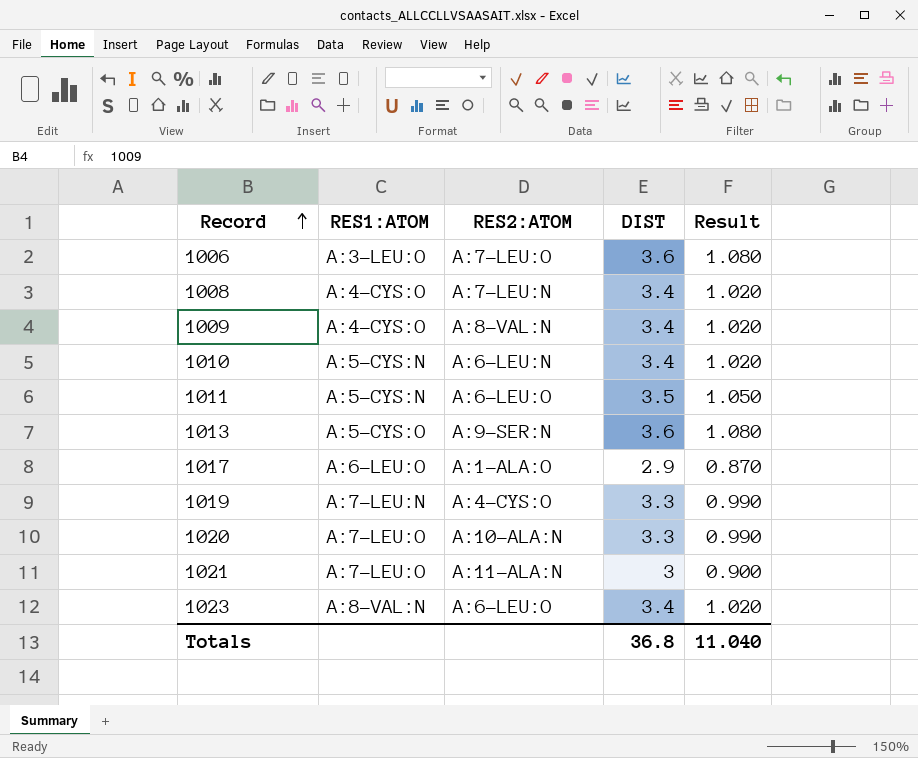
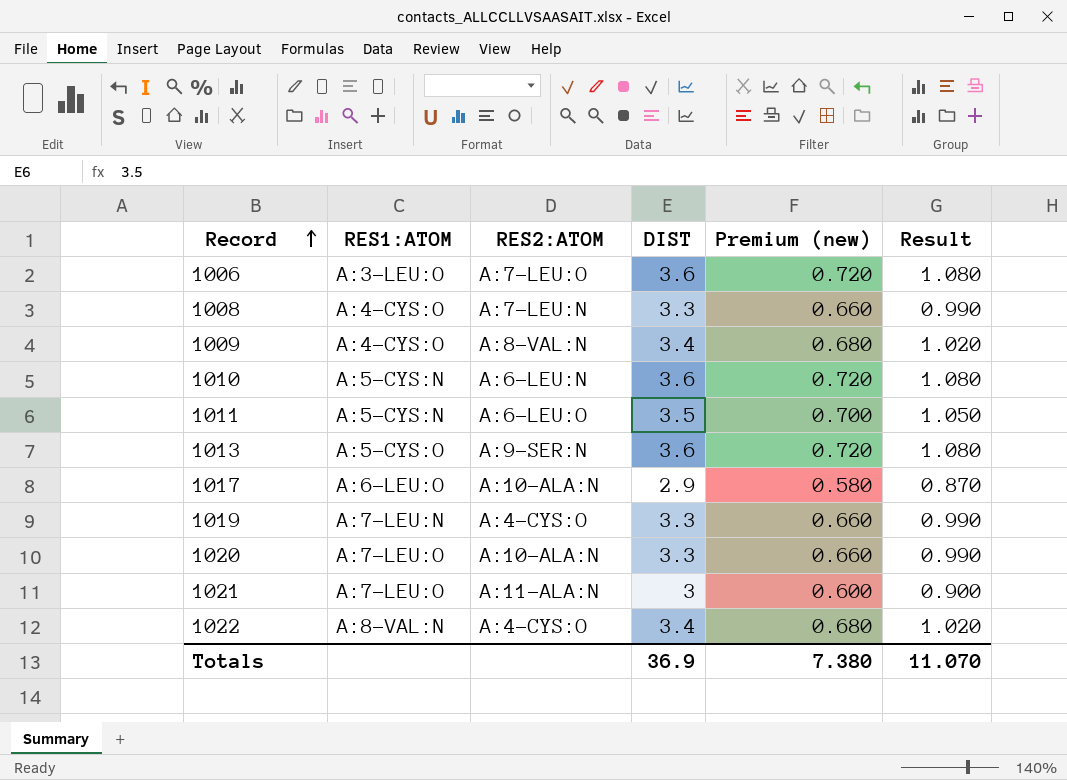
column Premium (new) | formula: none -> [DIST] * 0.2
row 1023: A:8-VAL:N | A:6-LEU:O | 3.4 | 1.020 -> none
1008 | DIST: 3.4 -> 3.3
1008 | Result: 1.020 -> 0.990
1010 | DIST: 3.4 -> 3.6
1010 | Result: 1.020 -> 1.080
1017 | RES2:ATOM: A:1-ALA:O -> A:10-ALA:N
row 1022: none -> A:8-VAL:N | A:4-CYS:O | 3.4 | 0.680 | 1.020
Totals | DIST: 36.8 -> 36.9
Totals | Result: 11.040 -> 11.070

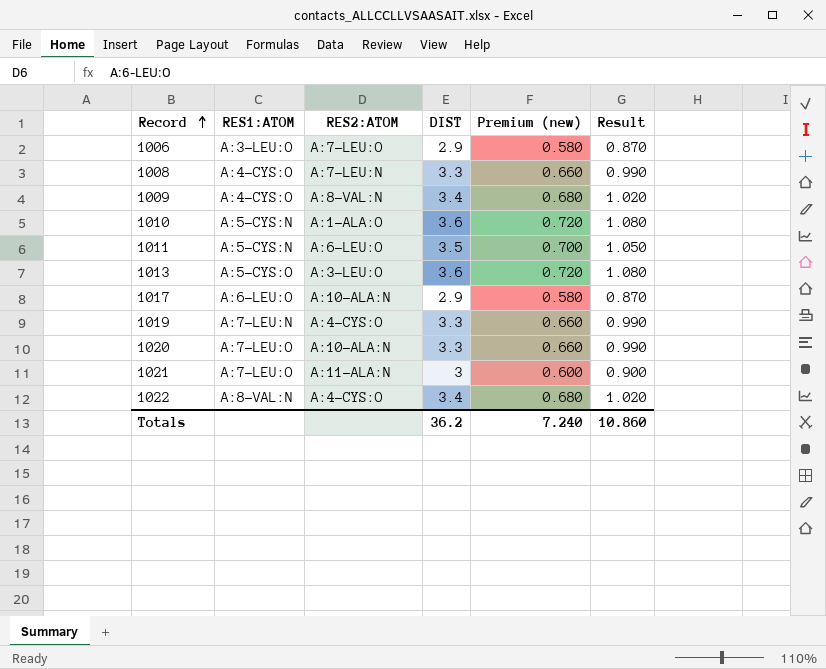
1006 | DIST: 3.6 -> 2.9
1006 | Premium (new): 0.720 -> 0.580
1006 | Result: 1.080 -> 0.870
1010 | RES2:ATOM: A:6-LEU:N -> A:1-ALA:O
1013 | RES2:ATOM: A:9-SER:N -> A:3-LEU:O
Totals | DIST: 36.9 -> 36.2
Totals | Premium (new): 7.380 -> 7.240
Totals | Result: 11.070 -> 10.860

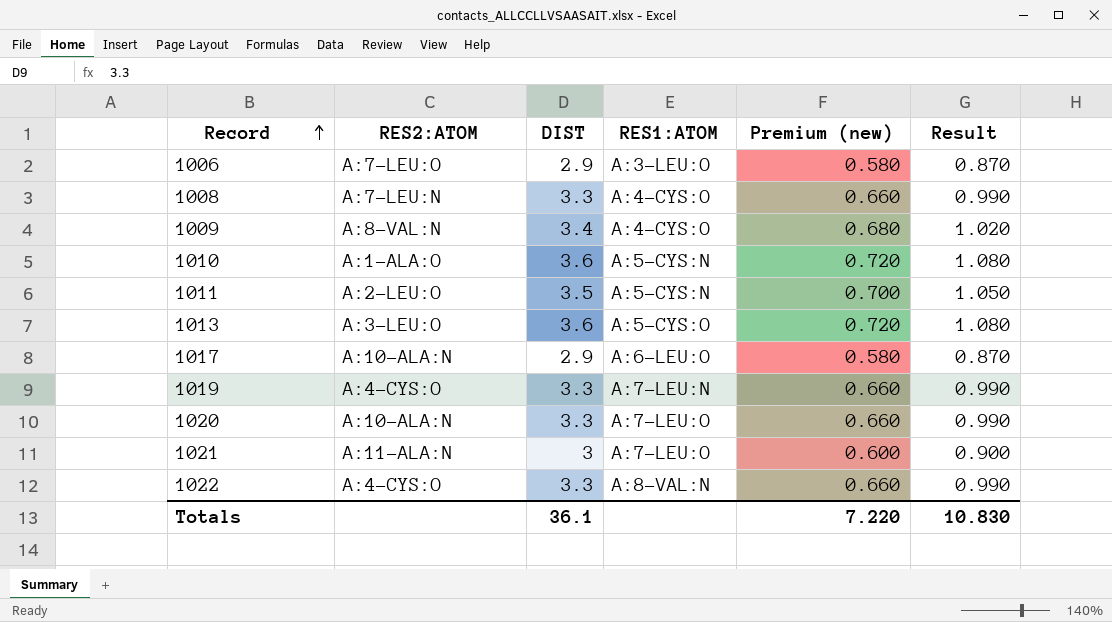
column RES1:ATOM | position: 2 -> 4
1011 | RES2:ATOM: A:6-LEU:O -> A:2-LEU:O
1022 | DIST: 3.4 -> 3.3
1022 | Premium (new): 0.680 -> 0.660
1022 | Result: 1.020 -> 0.990
Totals | DIST: 36.2 -> 36.1
Totals | Premium (new): 7.240 -> 7.220
Totals | Result: 10.860 -> 10.830

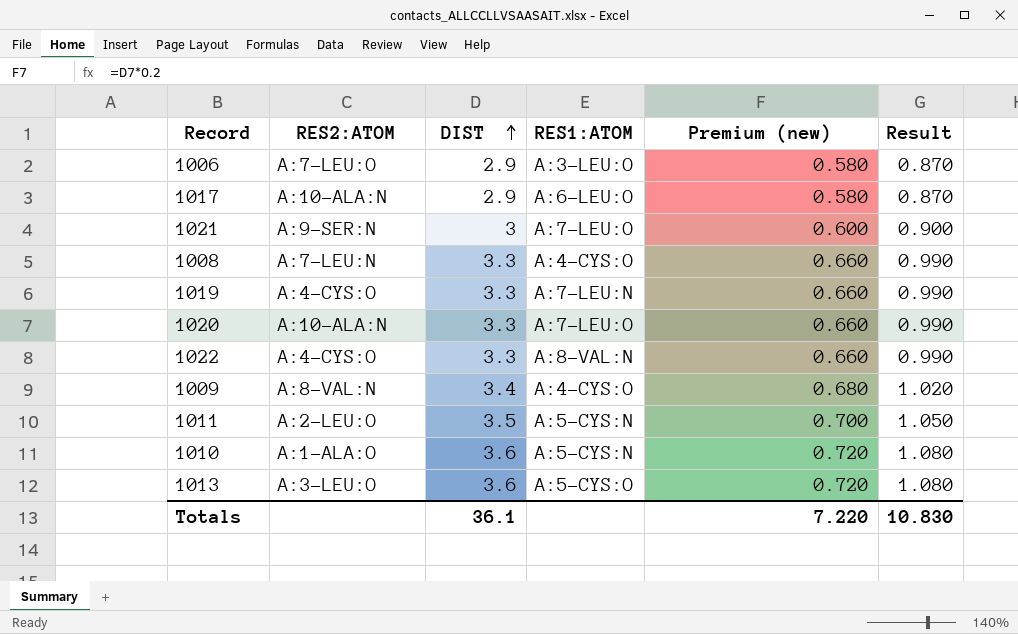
row order: Record ascending -> DIST ascending
1021 | RES2:ATOM: A:11-ALA:N -> A:9-SER:N

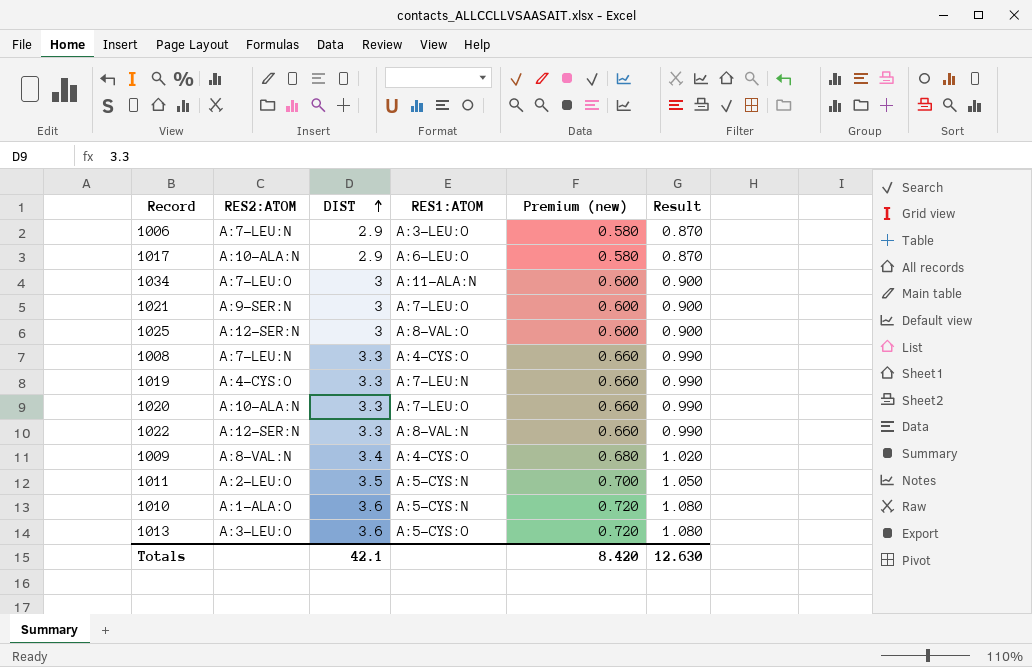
1006 | RES2:ATOM: A:7-LEU:O -> A:7-LEU:N
row 1034: none -> A:7-LEU:O | 3 | A:11-ALA:N | 0.600 | 0.900
row 1025: none -> A:12-SER:N | 3 | A:8-VAL:O | 0.600 | 0.900
1022 | RES2:ATOM: A:4-CYS:O -> A:12-SER:N
Totals | DIST: 36.1 -> 42.1
Totals | Premium (new): 7.220 -> 8.420
Totals | Result: 10.830 -> 12.630

